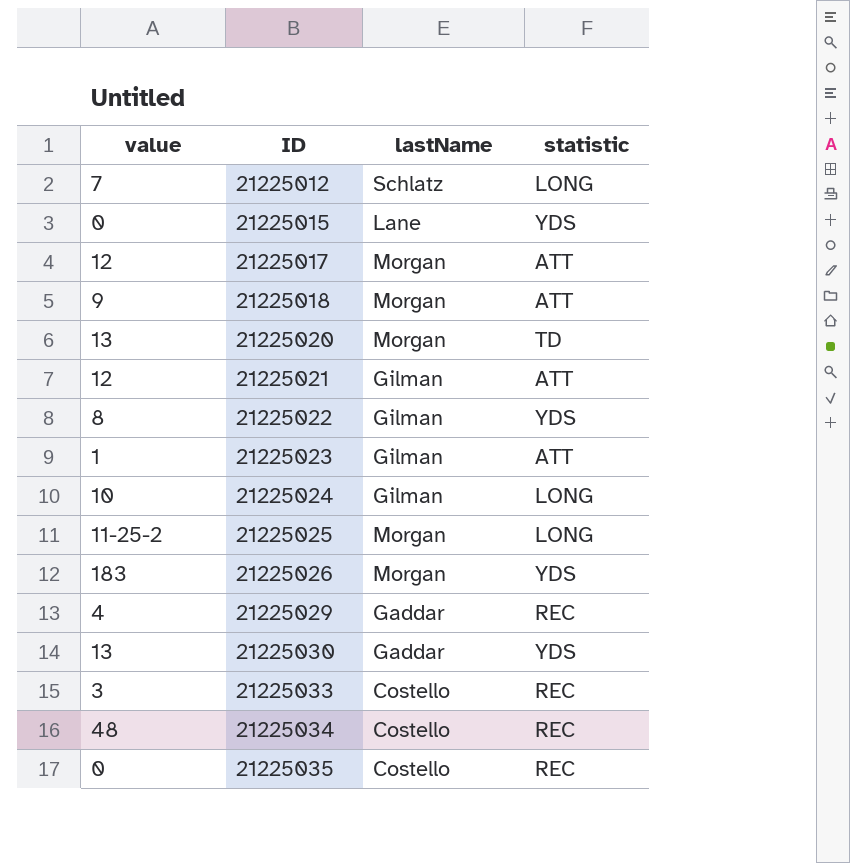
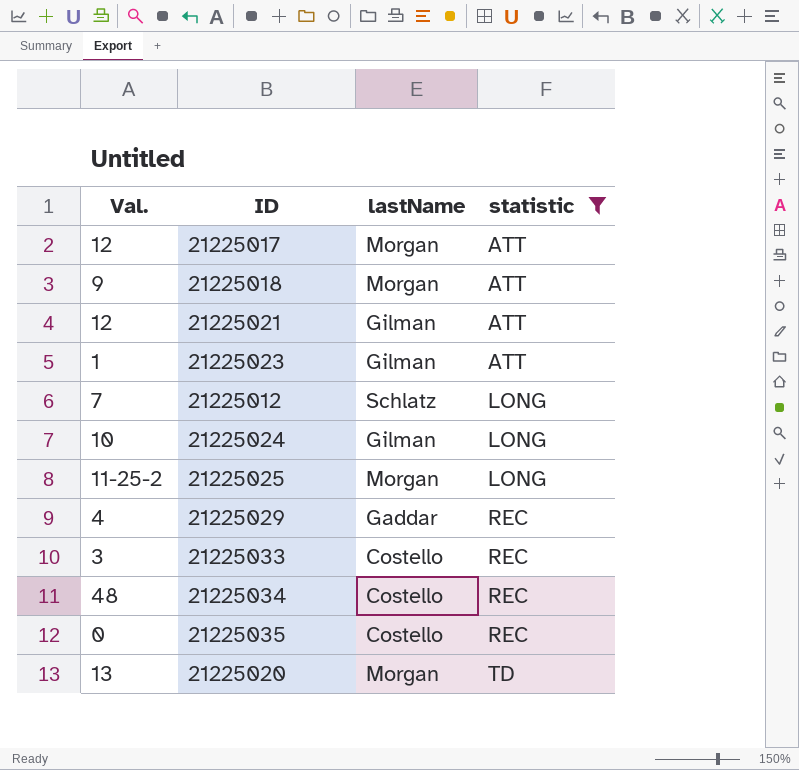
filter: none -> statistic != YDS
row order: ID ascending -> statistic ascending
column name: value -> Val.

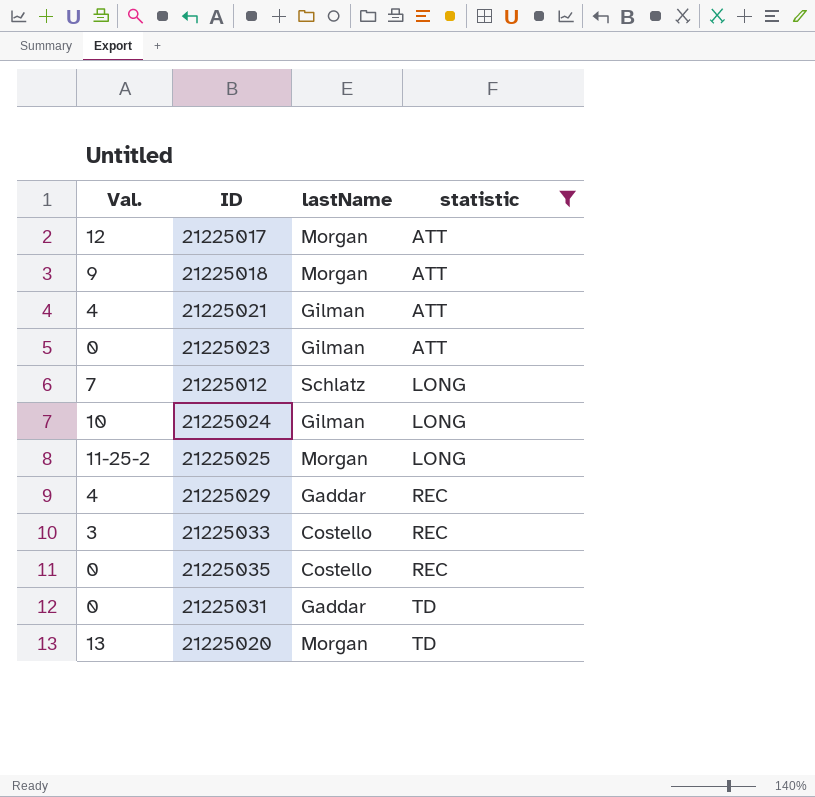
row 21225034: 48 | Costello | REC -> none
21225021 | Val.: 12 -> 4
21225023 | Val.: 1 -> 0
row 21225031: none -> 0 | Gaddar | TD

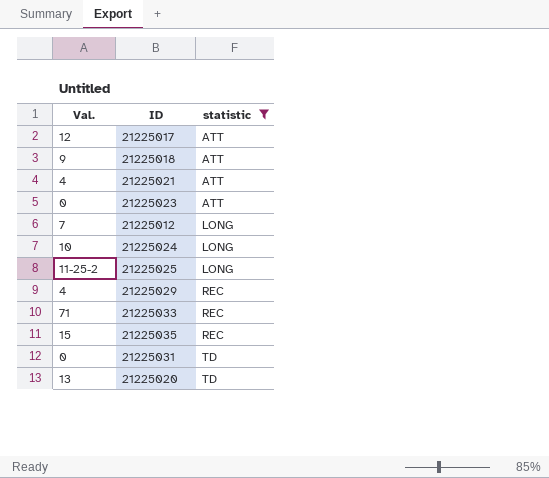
column lastName | position: 3 -> none
21225033 | Val.: 3 -> 71
21225035 | Val.: 0 -> 15

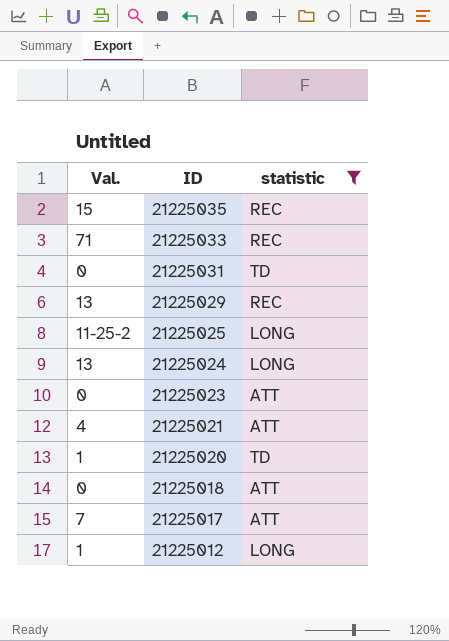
row order: statistic ascending -> ID descending
21225029 | Val.: 4 -> 13
21225024 | Val.: 10 -> 13
21225020 | Val.: 13 -> 1
21225018 | Val.: 9 -> 0
21225017 | Val.: 12 -> 7
21225012 | Val.: 7 -> 1

